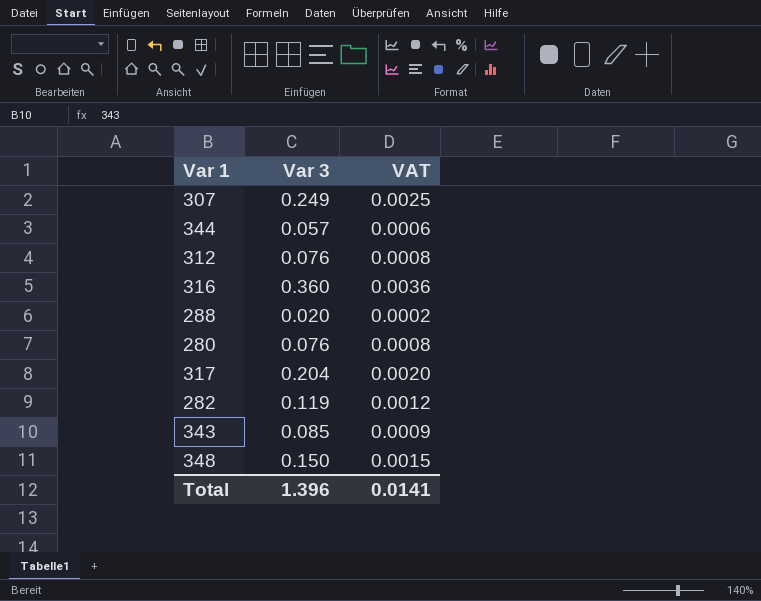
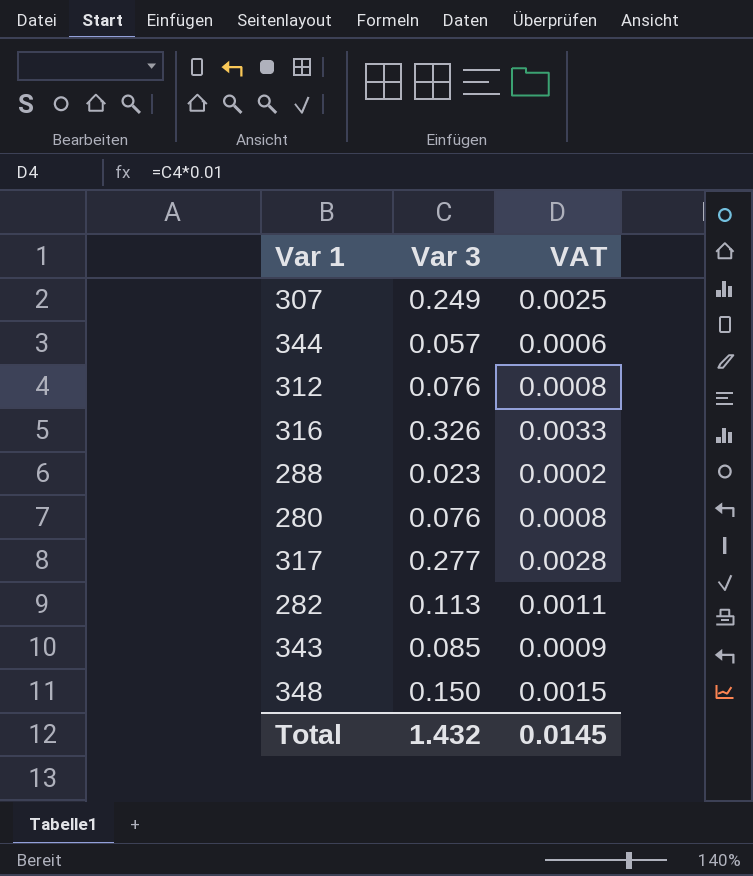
316 | Var 3: 0.360 -> 0.326
316 | VAT: 0.0036 -> 0.0033
288 | Var 3: 0.020 -> 0.023
317 | Var 3: 0.204 -> 0.277
317 | VAT: 0.0020 -> 0.0028
282 | Var 3: 0.119 -> 0.113
282 | VAT: 0.0012 -> 0.0011
Total | Var 3: 1.396 -> 1.432
Total | VAT: 0.0141 -> 0.0145

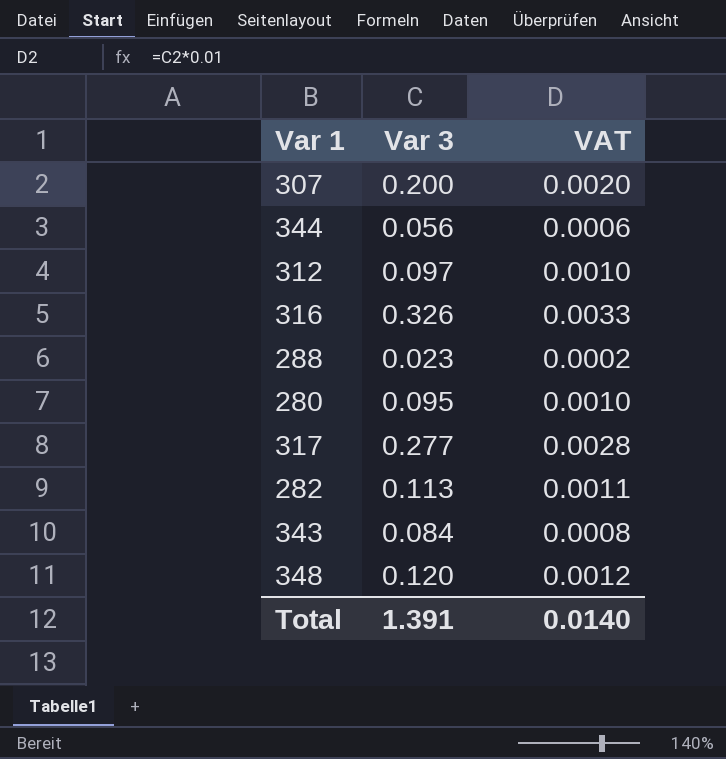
307 | Var 3: 0.249 -> 0.200
307 | VAT: 0.0025 -> 0.0020
344 | Var 3: 0.057 -> 0.056
312 | Var 3: 0.076 -> 0.097
312 | VAT: 0.0008 -> 0.0010
280 | Var 3: 0.076 -> 0.095
280 | VAT: 0.0008 -> 0.0010
343 | Var 3: 0.085 -> 0.084
343 | VAT: 0.0009 -> 0.0008
348 | Var 3: 0.150 -> 0.120
348 | VAT: 0.0015 -> 0.0012
Total | Var 3: 1.432 -> 1.391
Total | VAT: 0.0145 -> 0.0140

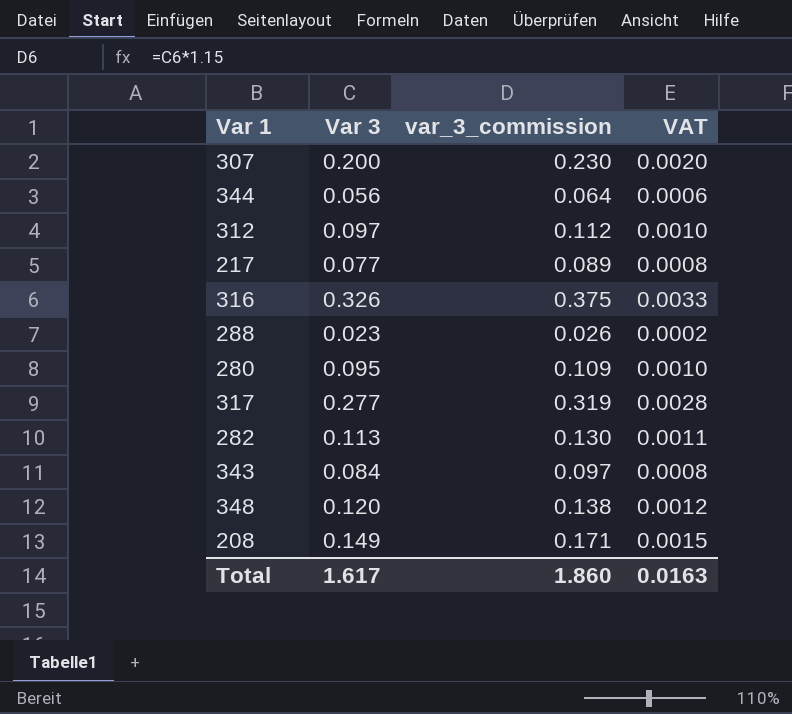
column var_3_commission | formula: none -> [Var 3] * 1.15
row 217: none -> 0.077 | 0.089 | 0.0008
row 208: none -> 0.149 | 0.171 | 0.0015
Total | Var 3: 1.391 -> 1.617
Total | VAT: 0.0140 -> 0.0163

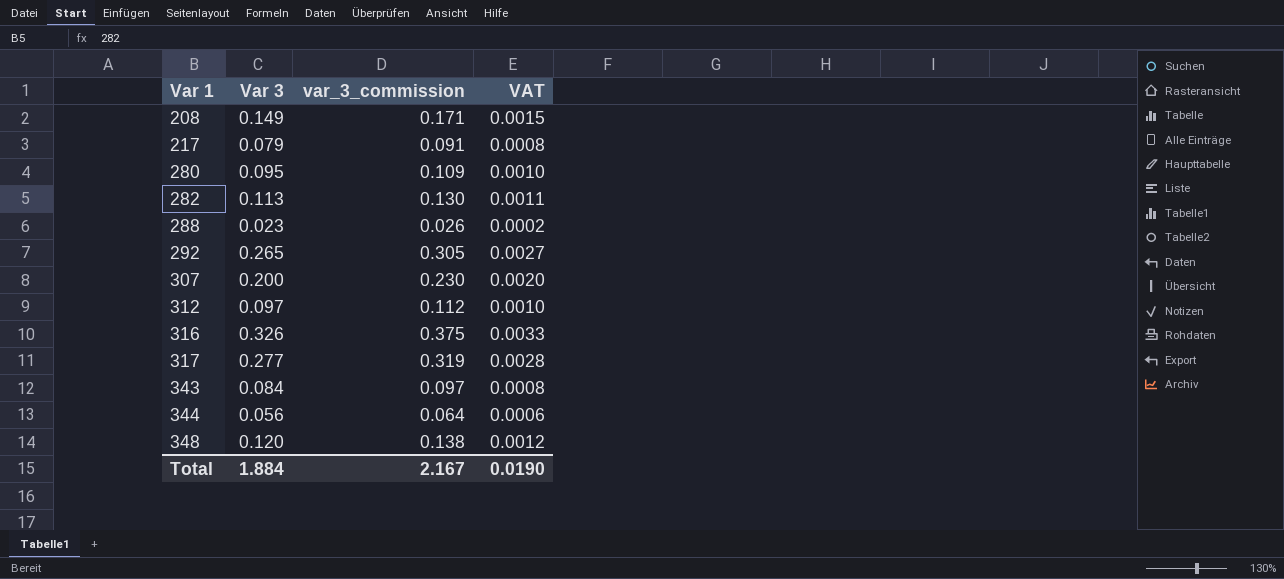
row order: none -> Var 1 ascending
217 | Var 3: 0.077 -> 0.079
217 | var_3_commission: 0.089 -> 0.091
row 292: none -> 0.265 | 0.305 | 0.0027
Total | Var 3: 1.617 -> 1.884
Total | var_3_commission: 1.860 -> 2.167
Total | VAT: 0.0163 -> 0.0190

